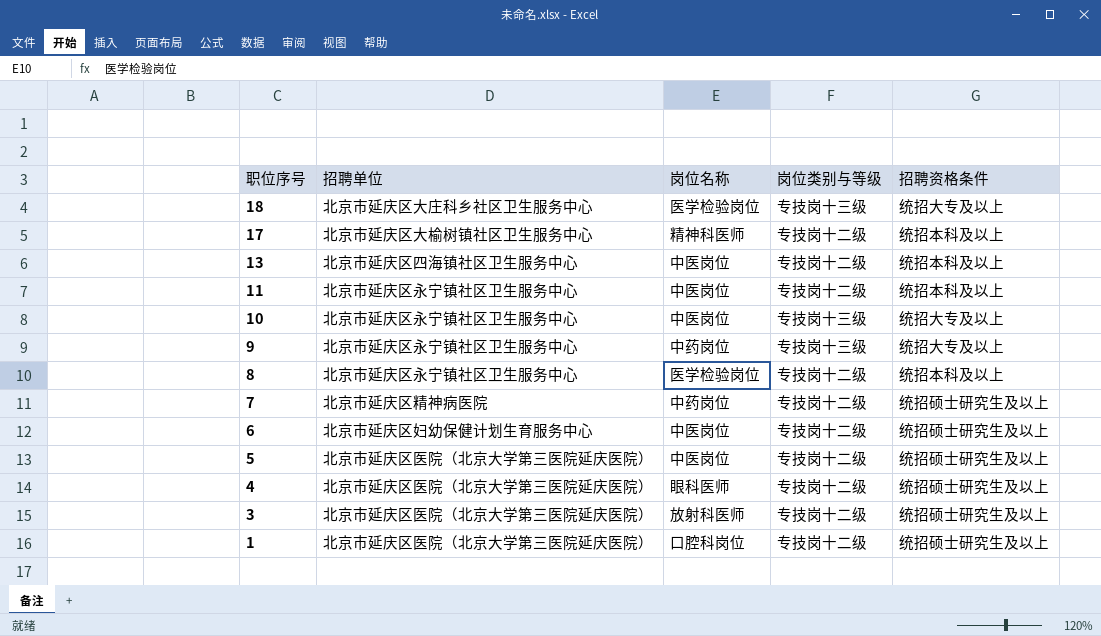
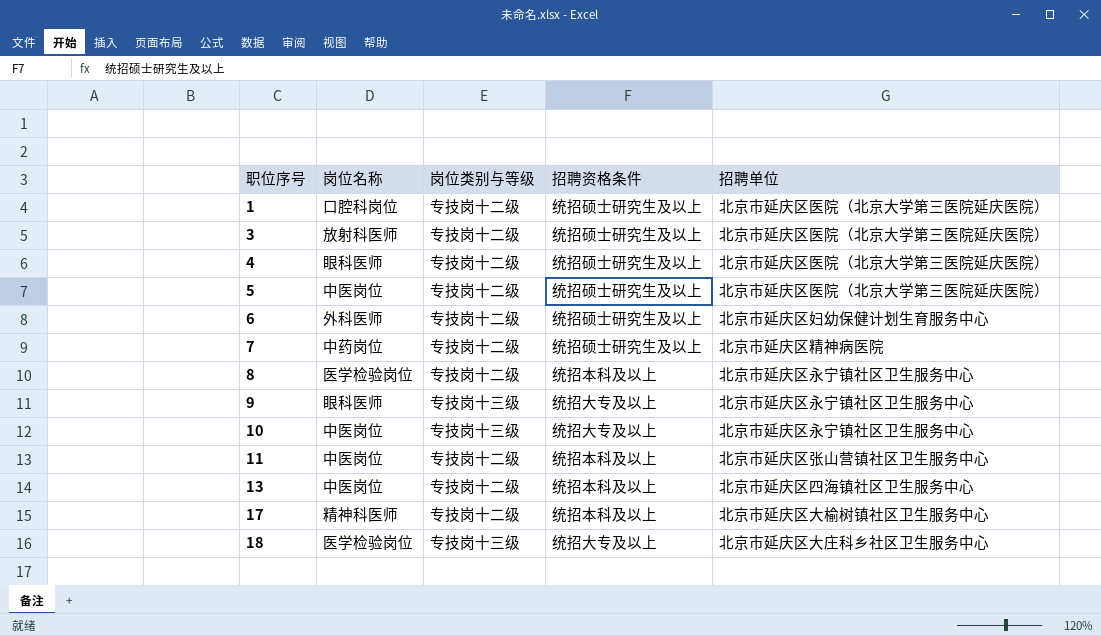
row order: 职位序号 descending -> 职位序号 ascending
column 招聘单位 | position: 2 -> 5
6 | 岗位名称: 中医岗位 -> 外科医师
9 | 岗位名称: 中药岗位 -> 眼科医师
11 | 招聘单位: 北京市延庆区永宁镇社区卫生服务中心 -> 北京市延庆区张山营镇社区卫生服务中心

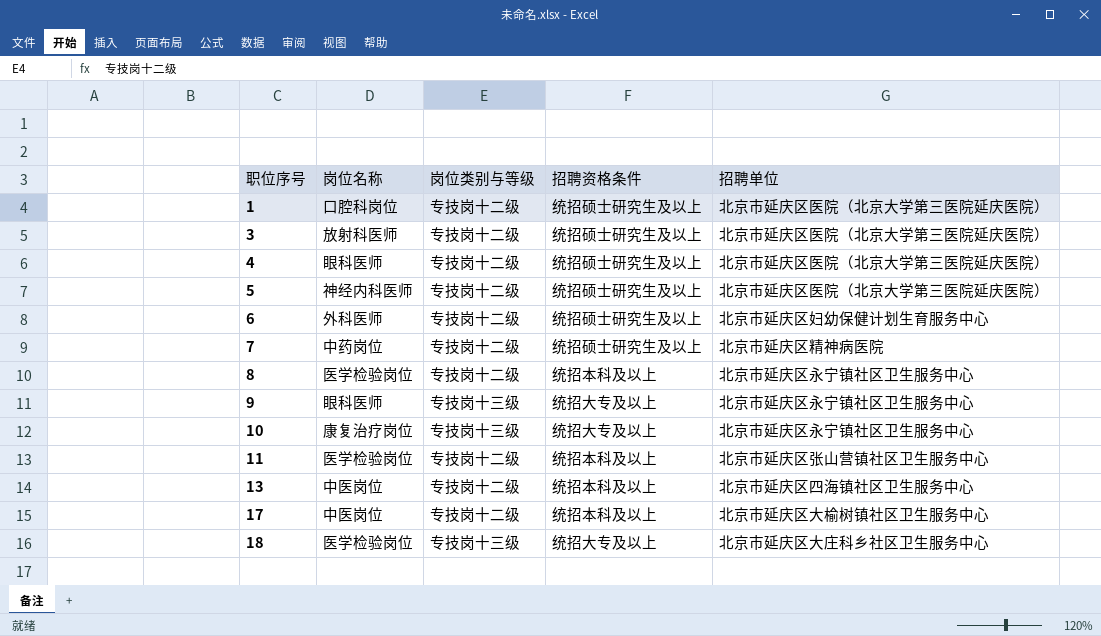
5 | 岗位名称: 中医岗位 -> 神经内科医师
10 | 岗位名称: 中医岗位 -> 康复治疗岗位
11 | 岗位名称: 中医岗位 -> 医学检验岗位
17 | 岗位名称: 精神科医师 -> 中医岗位

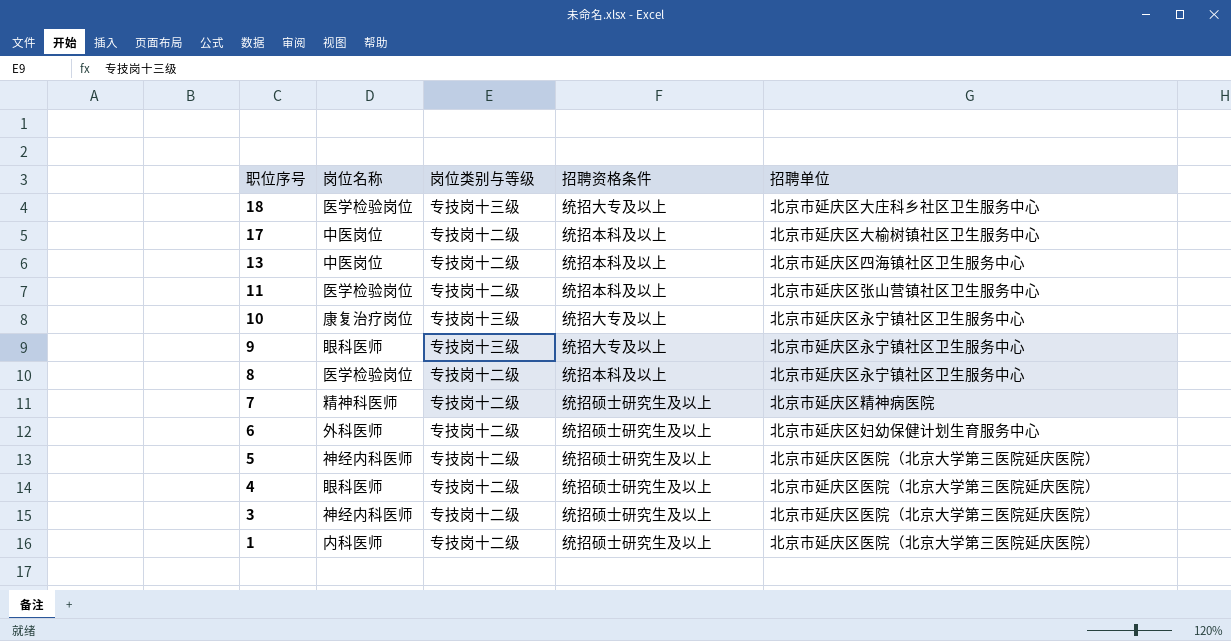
row order: 职位序号 ascending -> 职位序号 descending
7 | 岗位名称: 中药岗位 -> 精神科医师
3 | 岗位名称: 放射科医师 -> 神经内科医师
1 | 岗位名称: 口腔科岗位 -> 内科医师

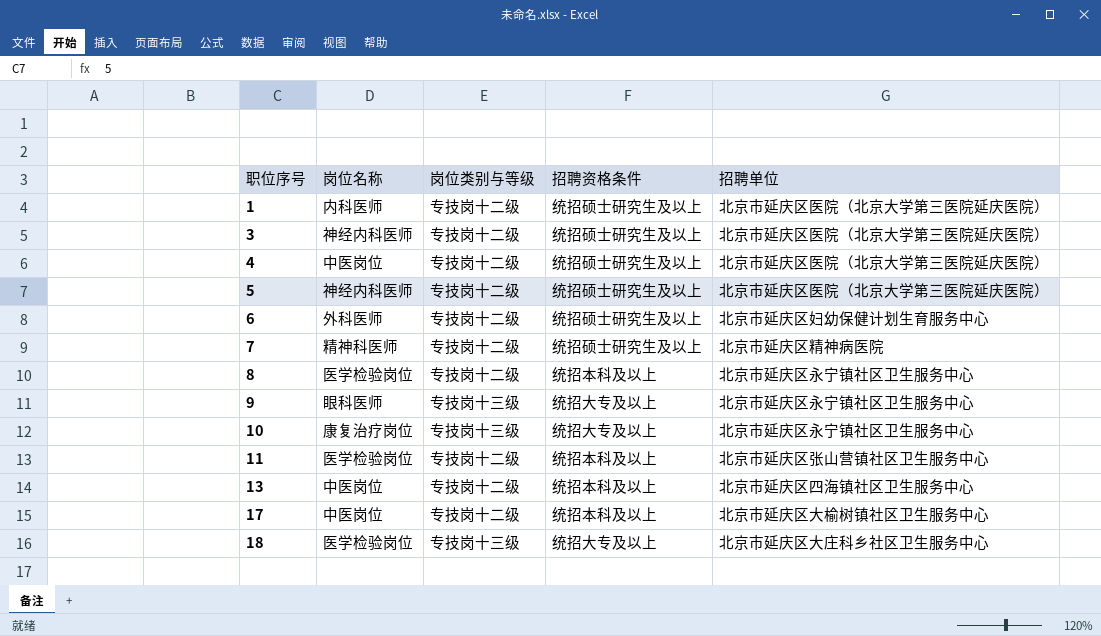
row order: 职位序号 descending -> 职位序号 ascending
4 | 岗位名称: 眼科医师 -> 中医岗位

